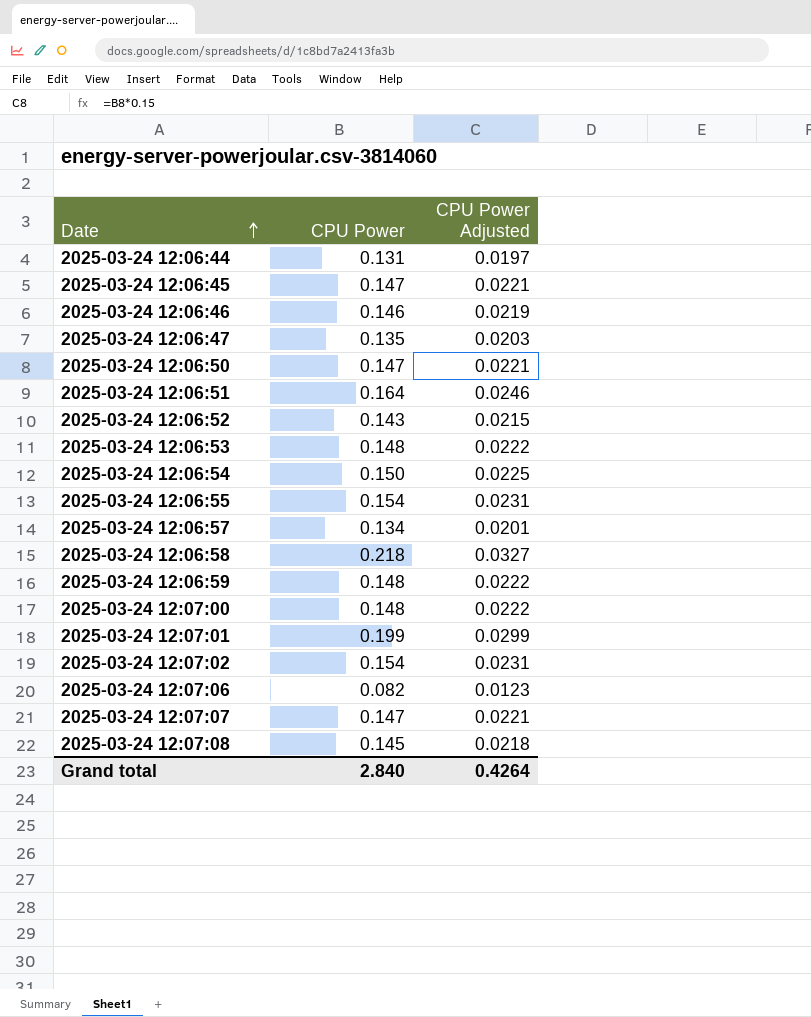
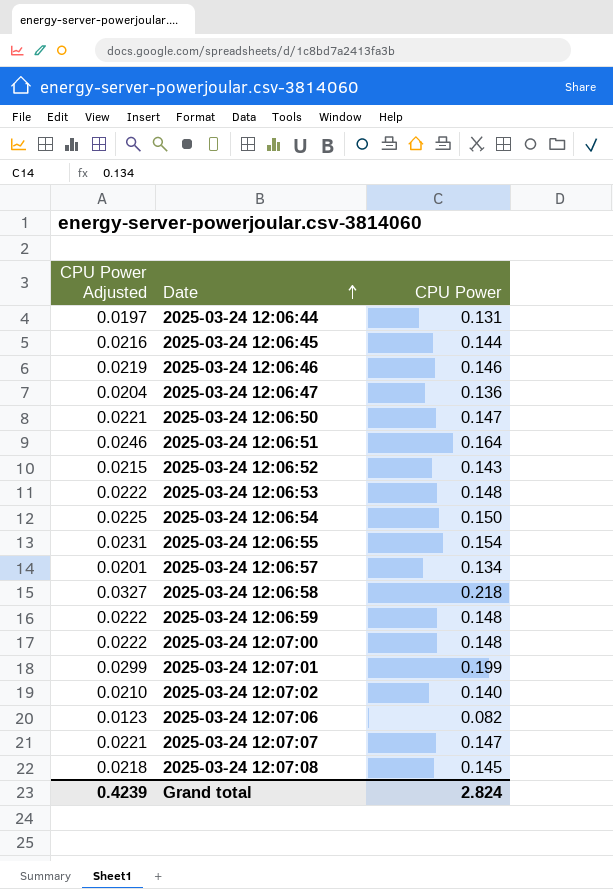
column CPU Power Adjusted | position: 3 -> 1
2025-03-24 12:06:45 | CPU Power Adjusted: 0.0221 -> 0.0216
2025-03-24 12:06:45 | CPU Power: 0.147 -> 0.144
2025-03-24 12:06:47 | CPU Power Adjusted: 0.0203 -> 0.0204
2025-03-24 12:06:47 | CPU Power: 0.135 -> 0.136
2025-03-24 12:07:02 | CPU Power Adjusted: 0.0231 -> 0.0210
2025-03-24 12:07:02 | CPU Power: 0.154 -> 0.140
Grand total | CPU Power Adjusted: 0.4264 -> 0.4239
Grand total | CPU Power: 2.840 -> 2.824

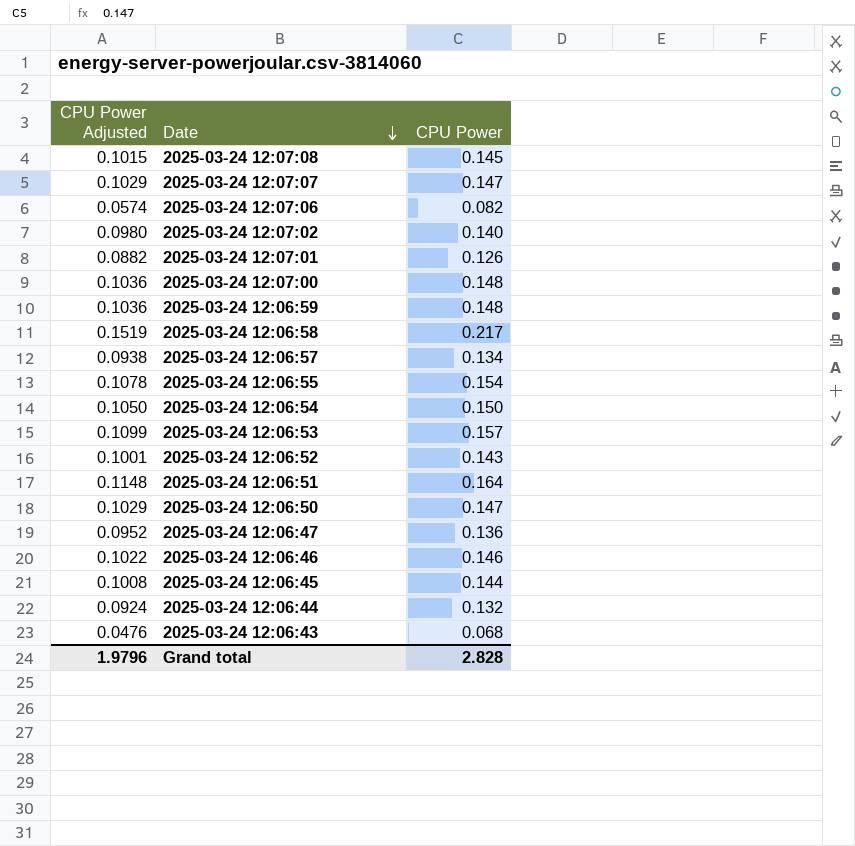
row order: Date ascending -> Date descending
column CPU Power Adjusted | formula: [CPU Power] * 0.15 -> [CPU Power] * 0.7
2025-03-24 12:07:01 | CPU Power: 0.199 -> 0.126
2025-03-24 12:06:58 | CPU Power: 0.218 -> 0.217
2025-03-24 12:06:53 | CPU Power: 0.148 -> 0.157
2025-03-24 12:06:44 | CPU Power: 0.131 -> 0.132
row 2025-03-24 12:06:43: none -> 0.0476 | 0.068
Grand total | CPU Power Adjusted: 0.4239 -> 1.9796
Grand total | CPU Power: 2.824 -> 2.828

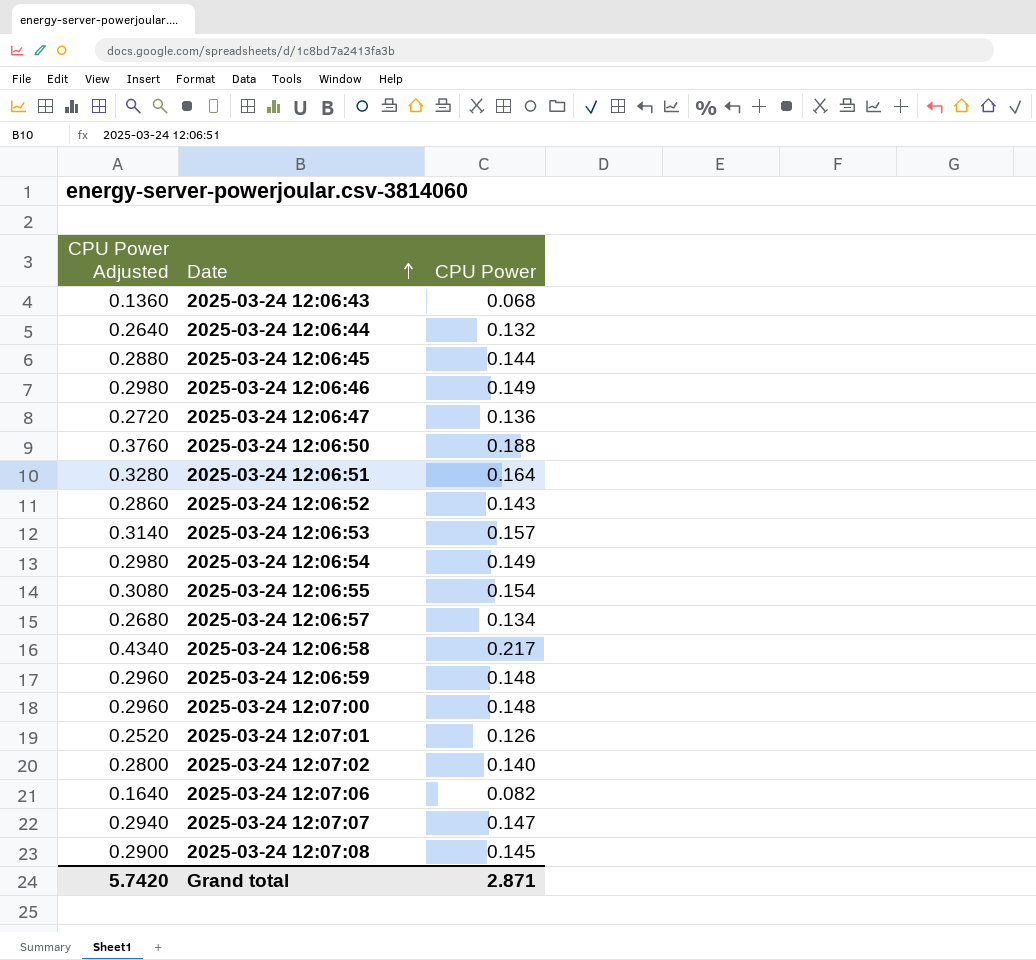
row order: Date descending -> Date ascending
column CPU Power Adjusted | formula: [CPU Power] * 0.7 -> [CPU Power] * 2
2025-03-24 12:06:46 | CPU Power: 0.146 -> 0.149
2025-03-24 12:06:50 | CPU Power: 0.147 -> 0.188
2025-03-24 12:06:54 | CPU Power: 0.150 -> 0.149
Grand total | CPU Power Adjusted: 1.9796 -> 5.7420
Grand total | CPU Power: 2.828 -> 2.871

